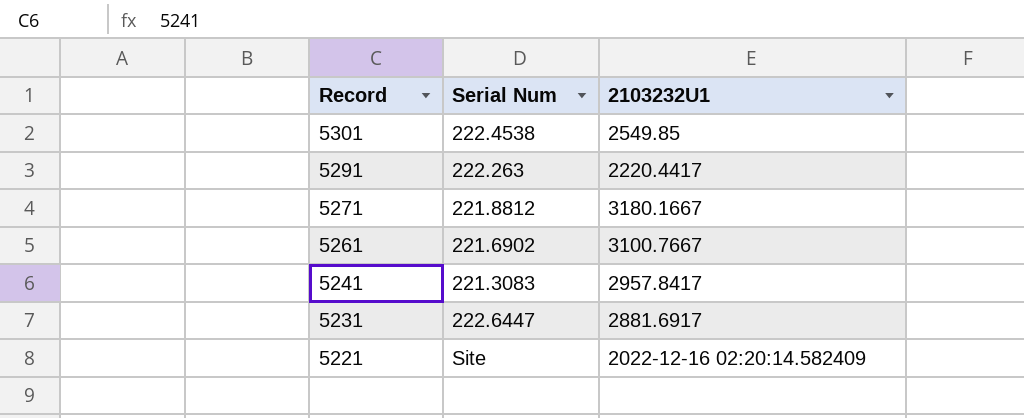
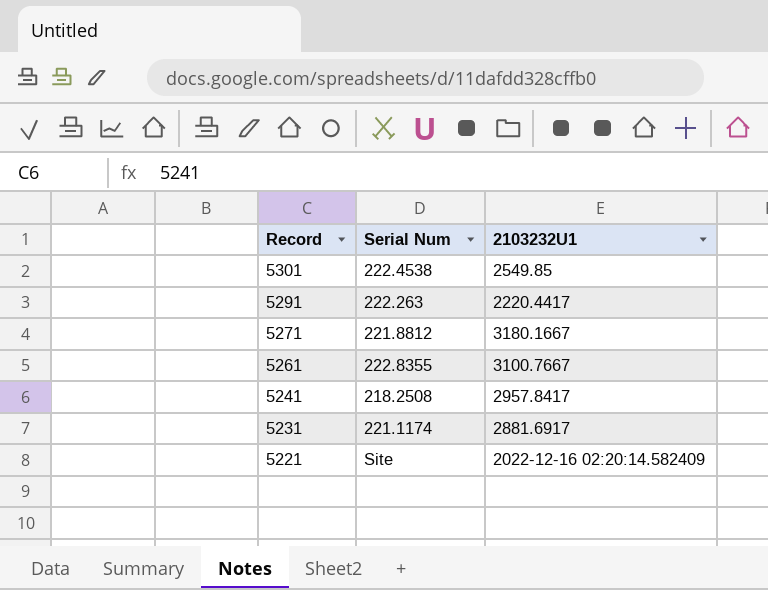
5261 | Serial Num: 221.6902 -> 222.8355
5241 | Serial Num: 221.3083 -> 218.2508
5231 | Serial Num: 222.6447 -> 221.1174

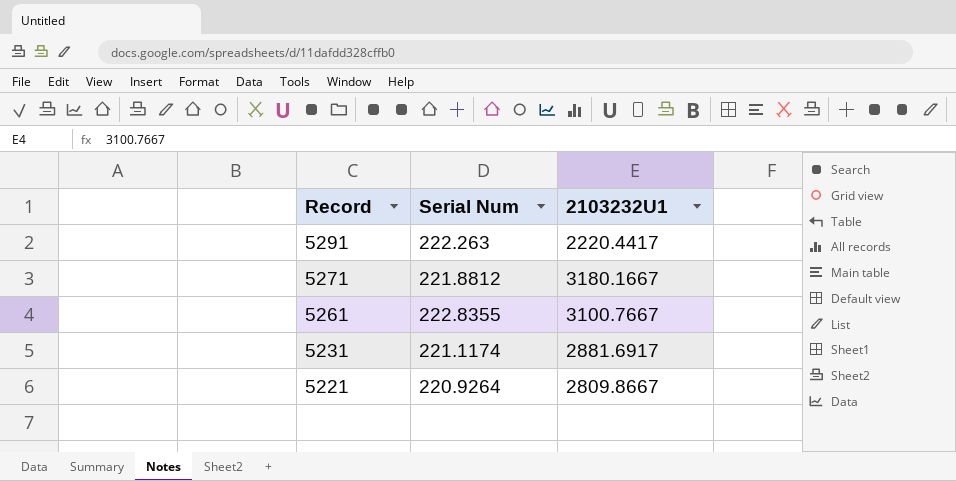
row 5301: 222.4538 | 2549.85 -> none
row 5241: 218.2508 | 2957.8417 -> none
5221 | Serial Num: Site -> 220.9264
5221 | 2103232U1: 2022-12-16 02:20:14.582409 -> 2809.8667

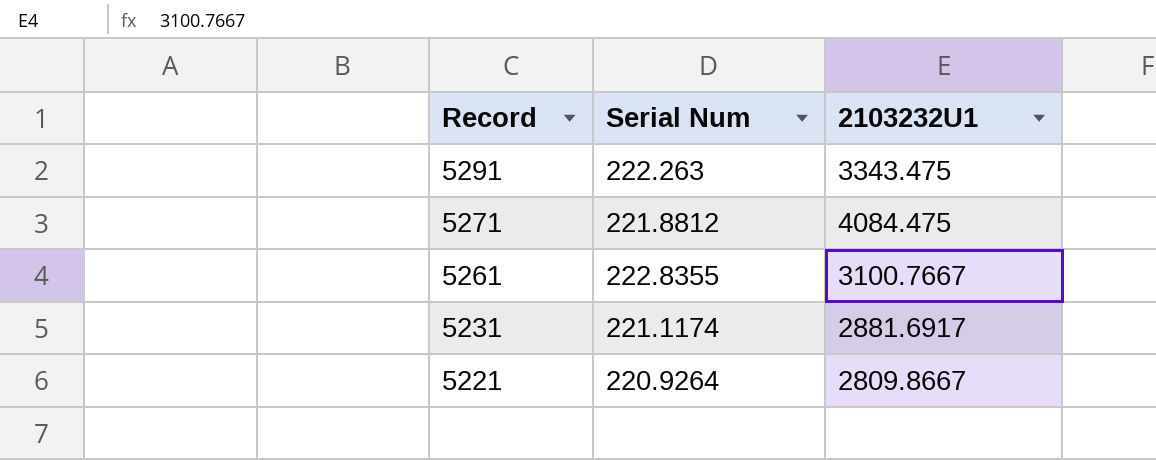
5291 | 2103232U1: 2220.4417 -> 3343.475
5271 | 2103232U1: 3180.1667 -> 4084.475

